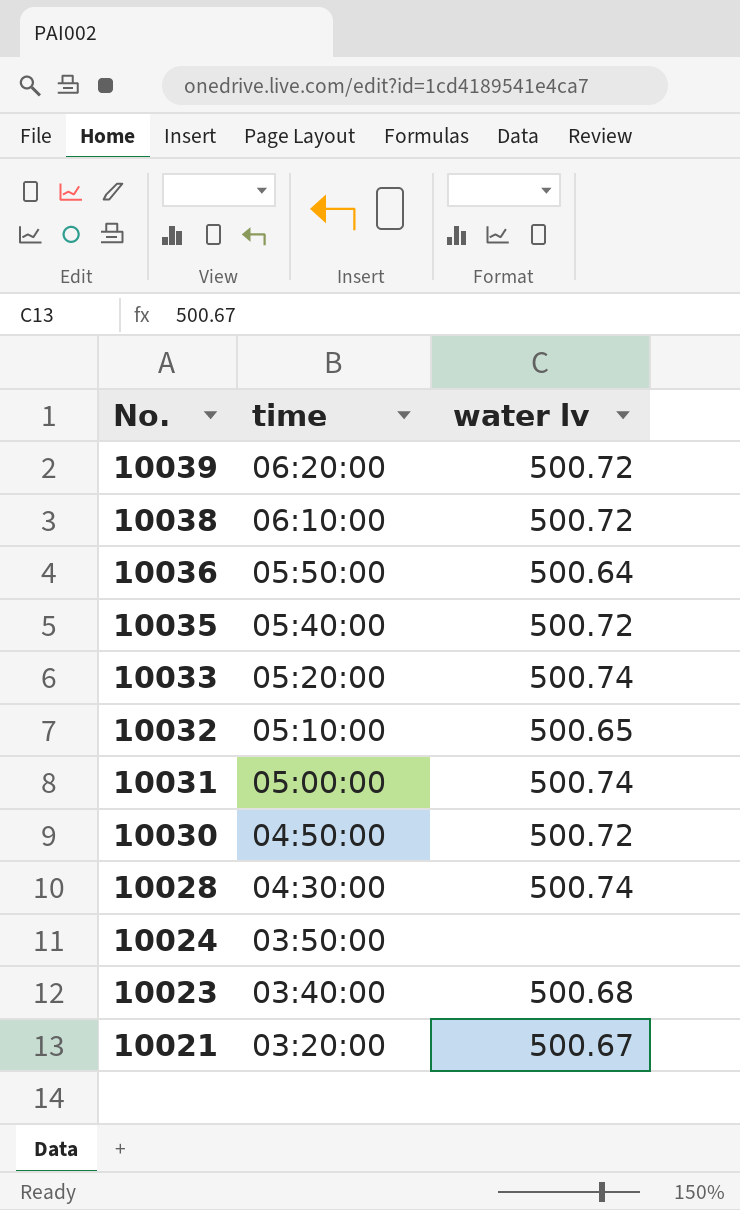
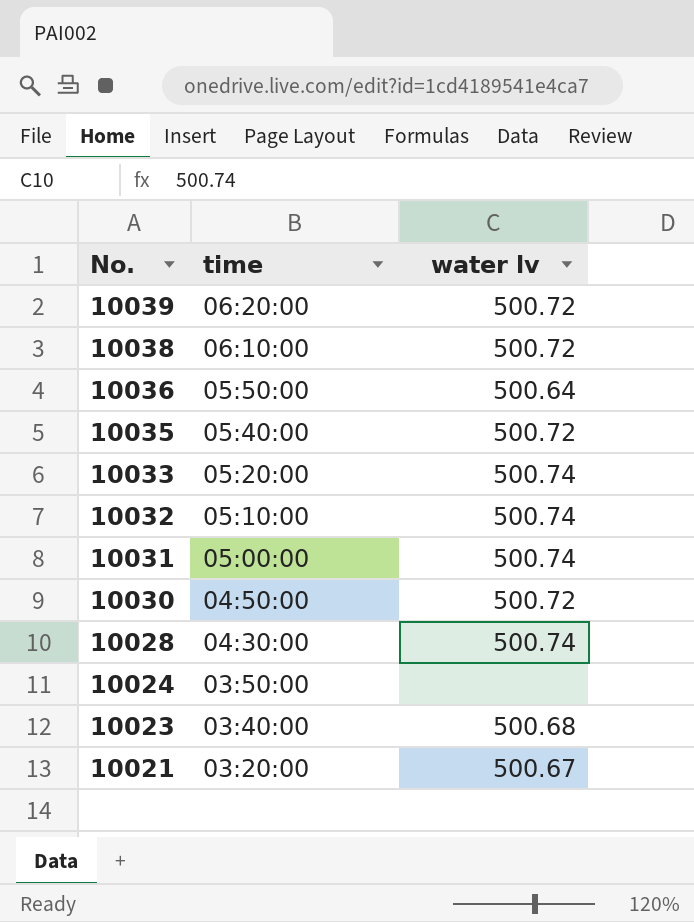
10032 | water lv: 500.65 -> 500.74

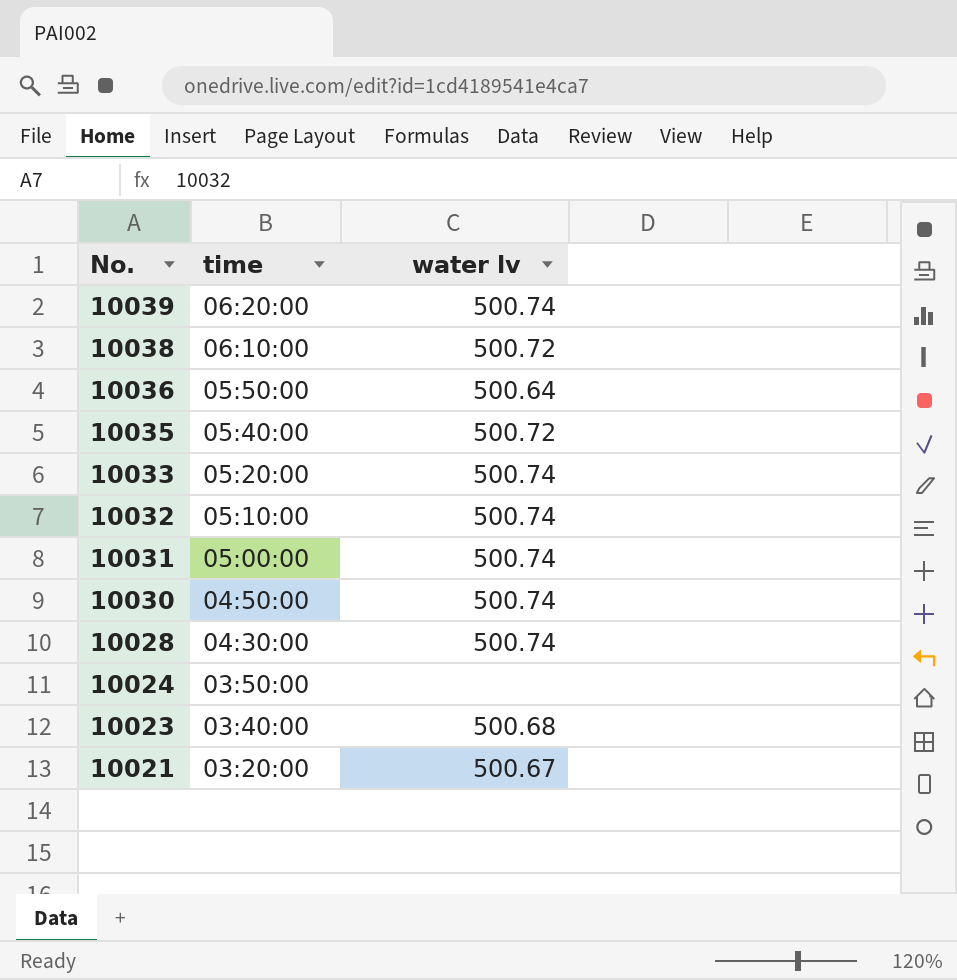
10039 | water lv: 500.72 -> 500.74
10030 | water lv: 500.72 -> 500.74

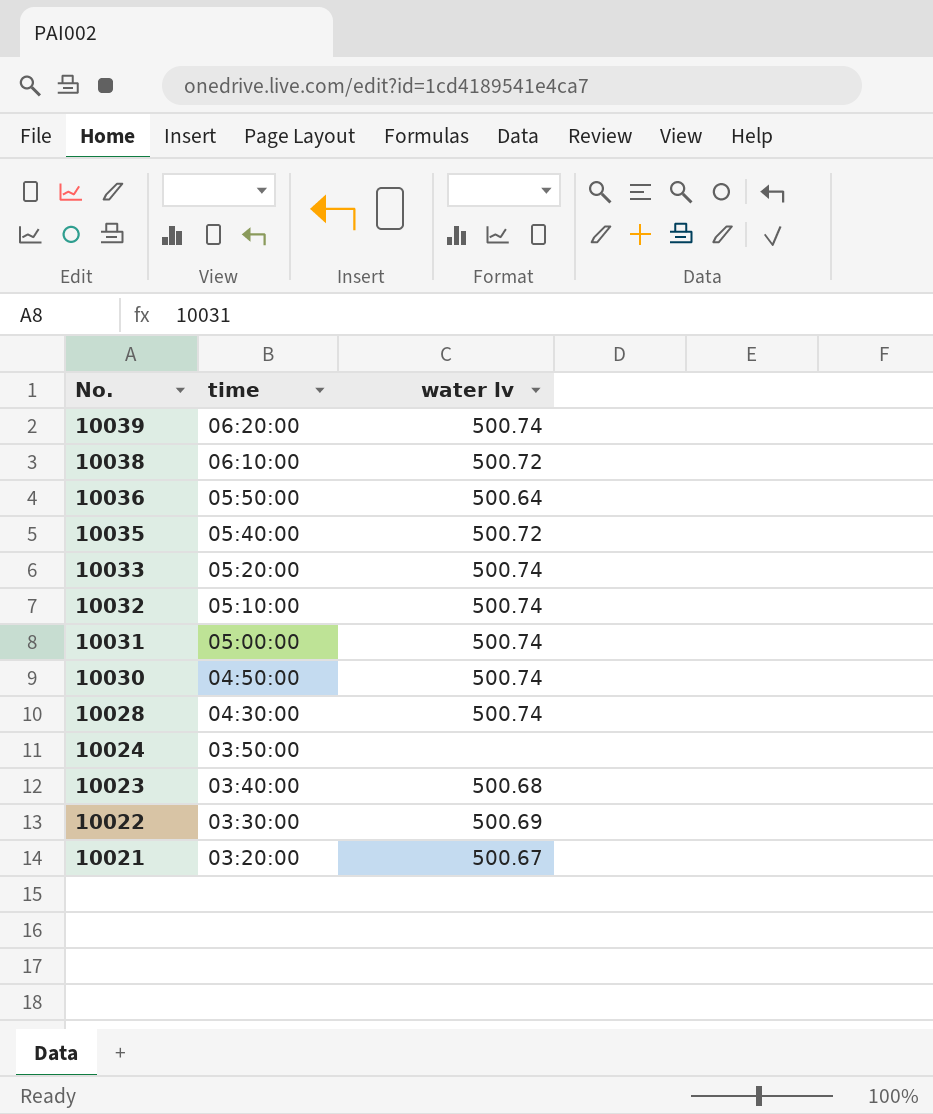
row 10022: none -> 03:30:00 | 500.69

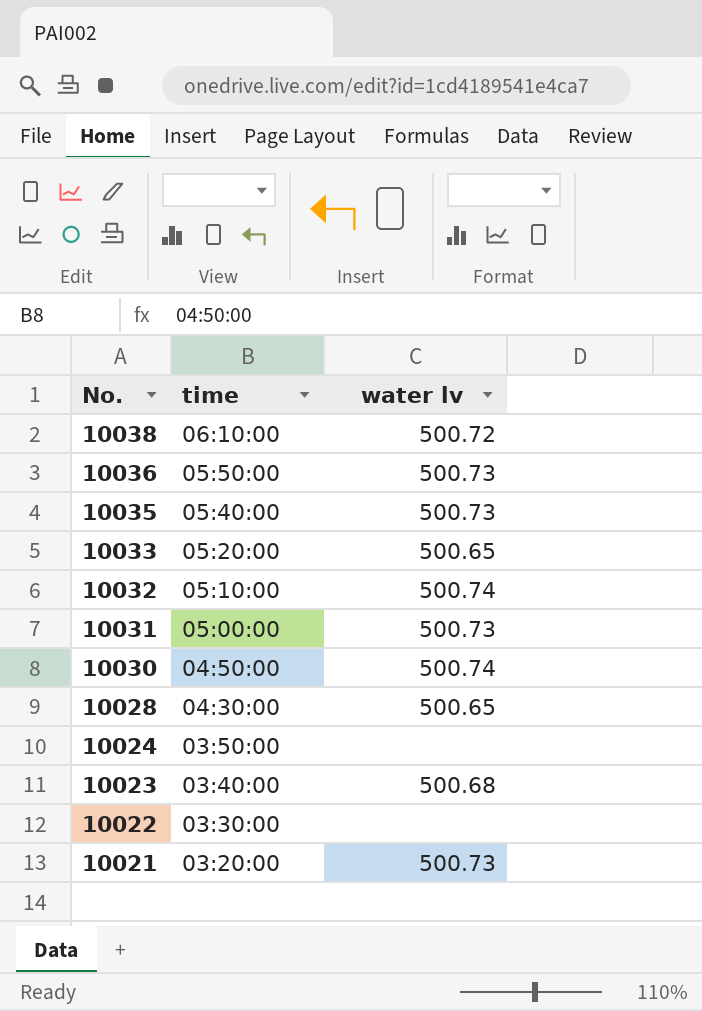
row 10039: 06:20:00 | 500.74 -> none
10036 | water lv: 500.64 -> 500.73
10035 | water lv: 500.72 -> 500.73
10033 | water lv: 500.74 -> 500.65
10031 | water lv: 500.74 -> 500.73
10028 | water lv: 500.74 -> 500.65
10022 | water lv: 500.69 -> none
10021 | water lv: 500.67 -> 500.73

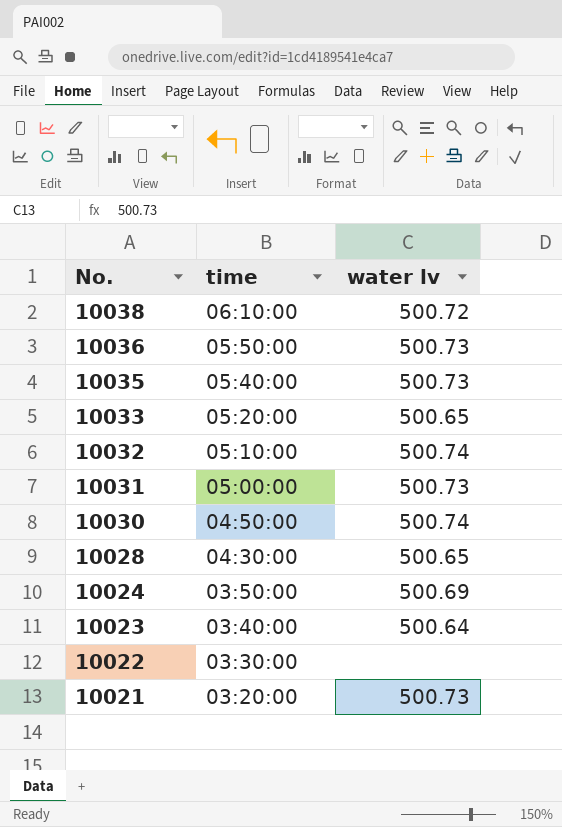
10024 | water lv: none -> 500.69
10023 | water lv: 500.68 -> 500.64

